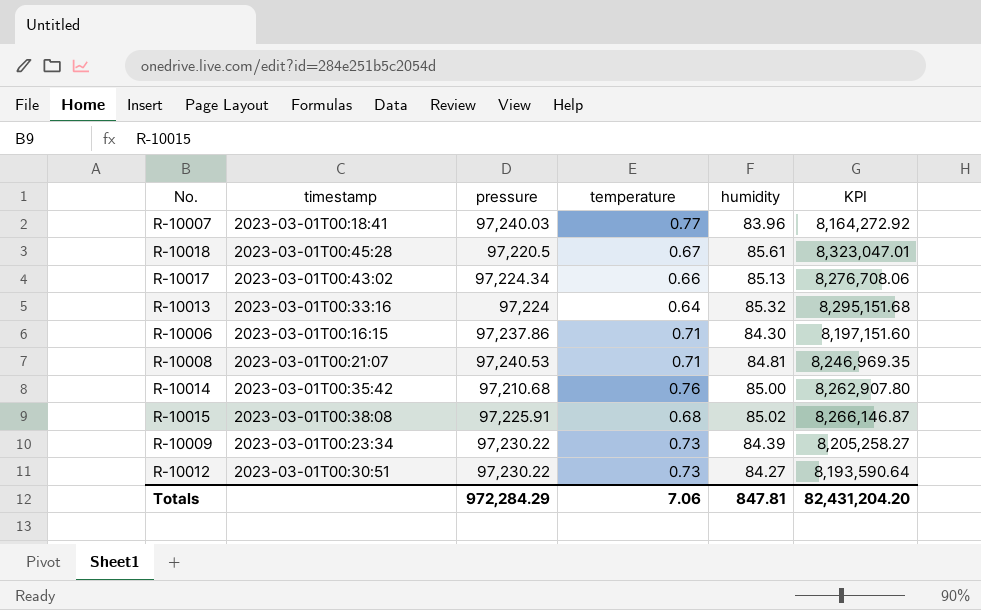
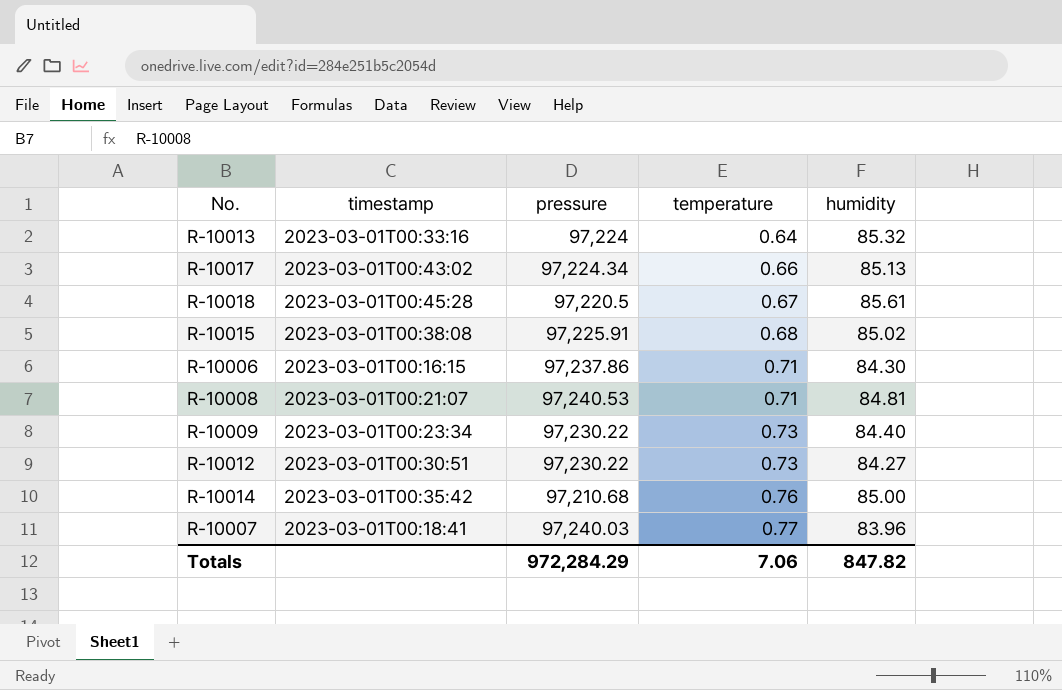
row order: none -> temperature ascending
column KPI | formula: [pressure] * [humidity] -> none
R-10009 | humidity: 84.39 -> 84.40
Totals | humidity: 847.81 -> 847.82

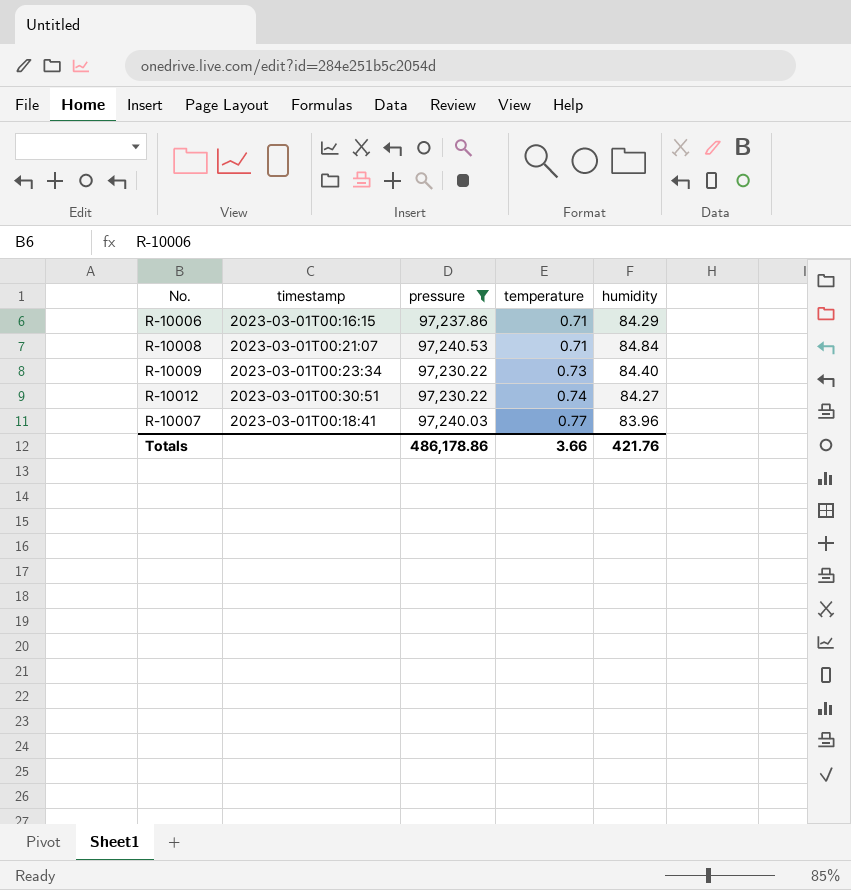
filter: none -> pressure >= 97,230.22
R-10006 | humidity: 84.30 -> 84.29
R-10008 | humidity: 84.81 -> 84.84
R-10012 | temperature: 0.73 -> 0.74
Totals | pressure: 972,284.29 -> 486,178.86
Totals | temperature: 7.06 -> 3.66
Totals | humidity: 847.82 -> 421.76

